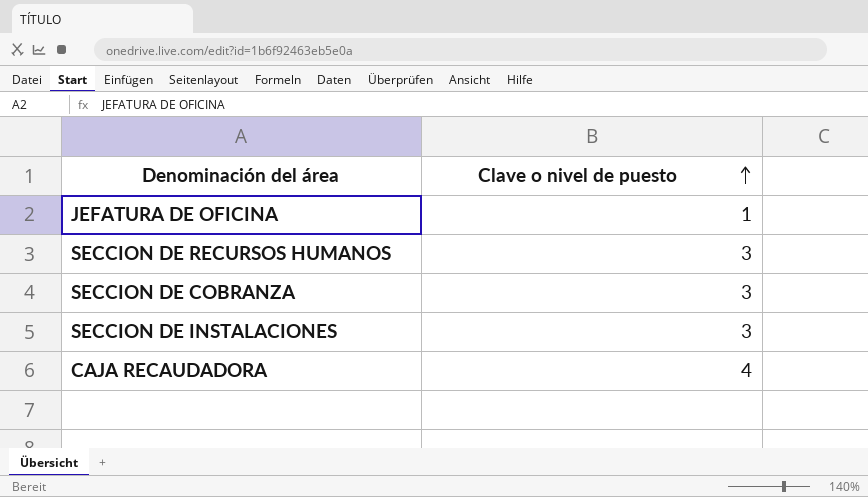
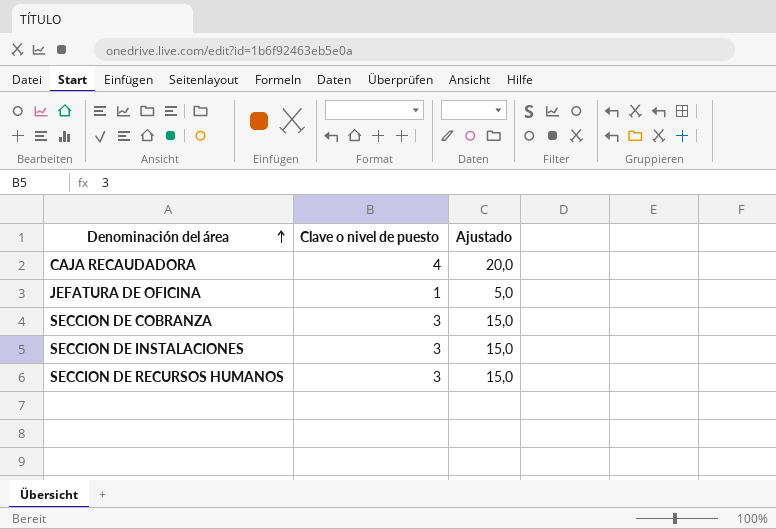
row order: Clave o nivel de puesto ascending -> Denominación del área ascending
column Ajustado | formula: none -> [Clave o nivel de puesto] * 5

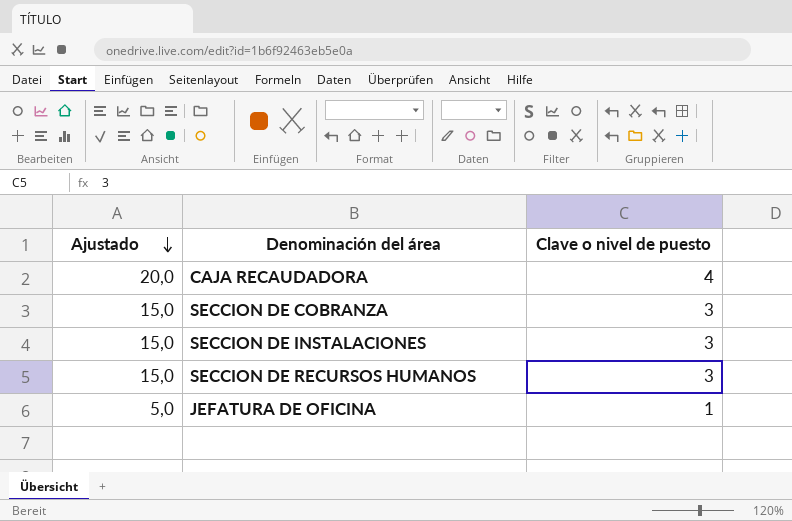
row order: Denominación del área ascending -> Ajustado descending
column Ajustado | position: 3 -> 1

